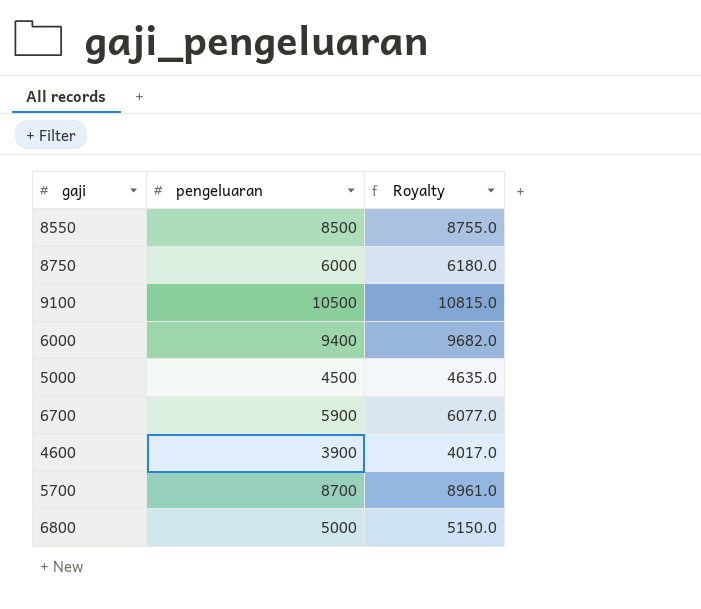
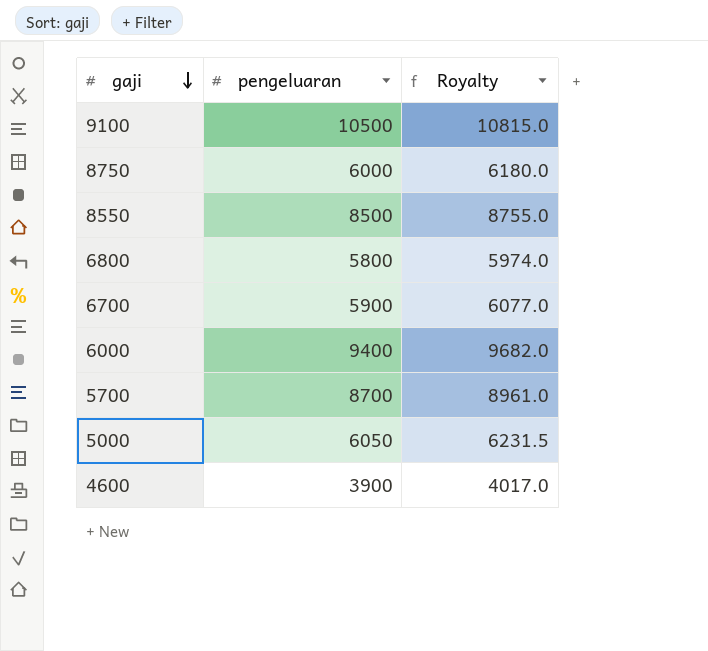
row order: none -> gaji descending
6800 | pengeluaran: 5000 -> 5800
6800 | Royalty: 5150.0 -> 5974.0
5000 | pengeluaran: 4500 -> 6050
5000 | Royalty: 4635.0 -> 6231.5

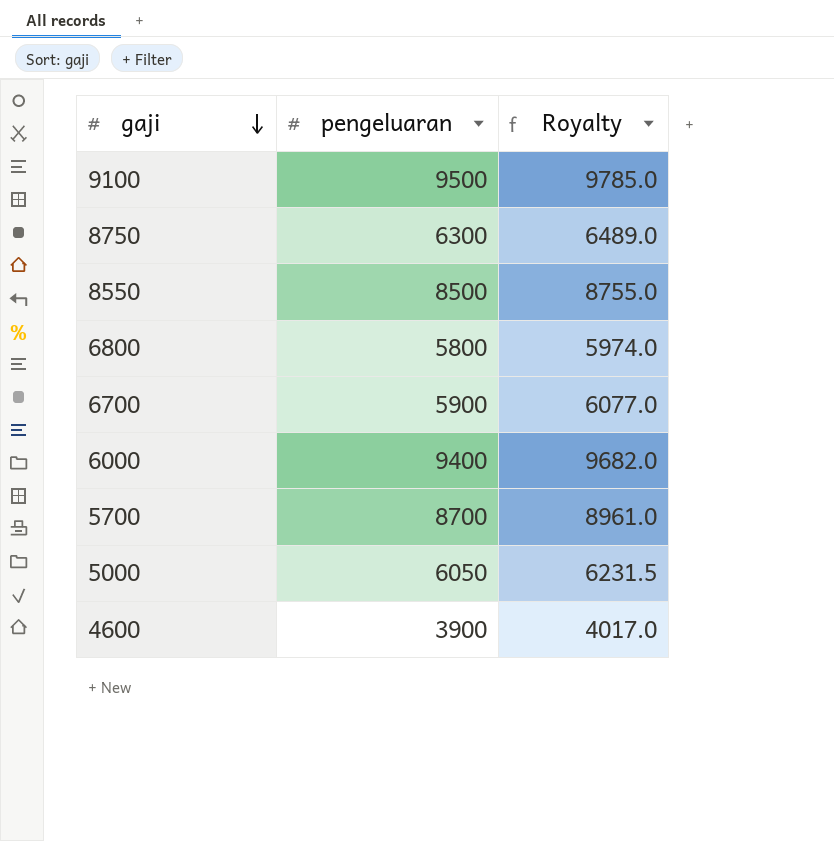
9100 | pengeluaran: 10500 -> 9500
9100 | Royalty: 10815.0 -> 9785.0
8750 | pengeluaran: 6000 -> 6300
8750 | Royalty: 6180.0 -> 6489.0

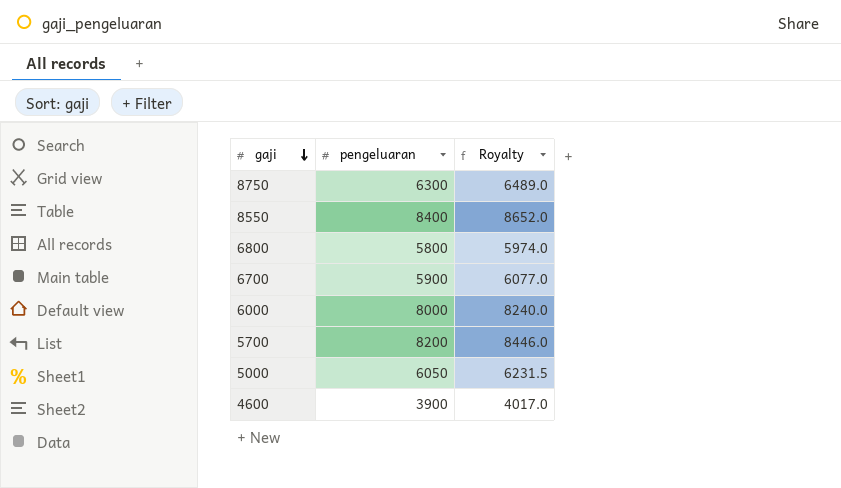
row 9100: 9500 | 9785.0 -> none
8550 | pengeluaran: 8500 -> 8400
8550 | Royalty: 8755.0 -> 8652.0
6000 | pengeluaran: 9400 -> 8000
6000 | Royalty: 9682.0 -> 8240.0
5700 | pengeluaran: 8700 -> 8200
5700 | Royalty: 8961.0 -> 8446.0

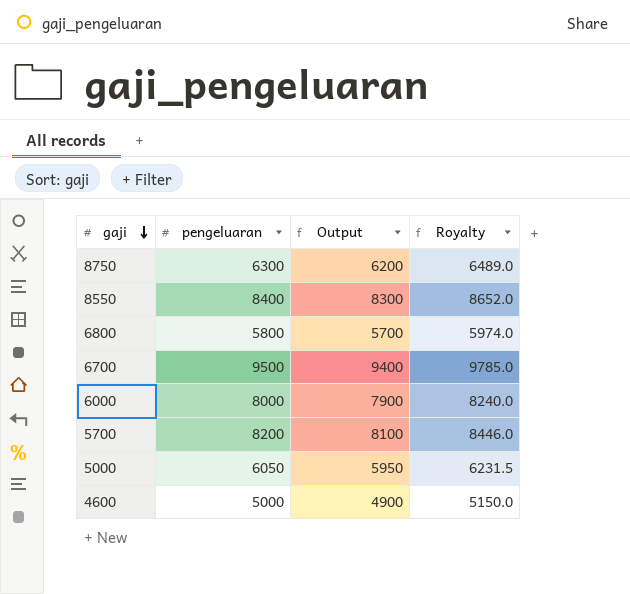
column Output | formula: none -> [pengeluaran] - 100
6700 | pengeluaran: 5900 -> 9500
6700 | Royalty: 6077.0 -> 9785.0
4600 | pengeluaran: 3900 -> 5000
4600 | Royalty: 4017.0 -> 5150.0

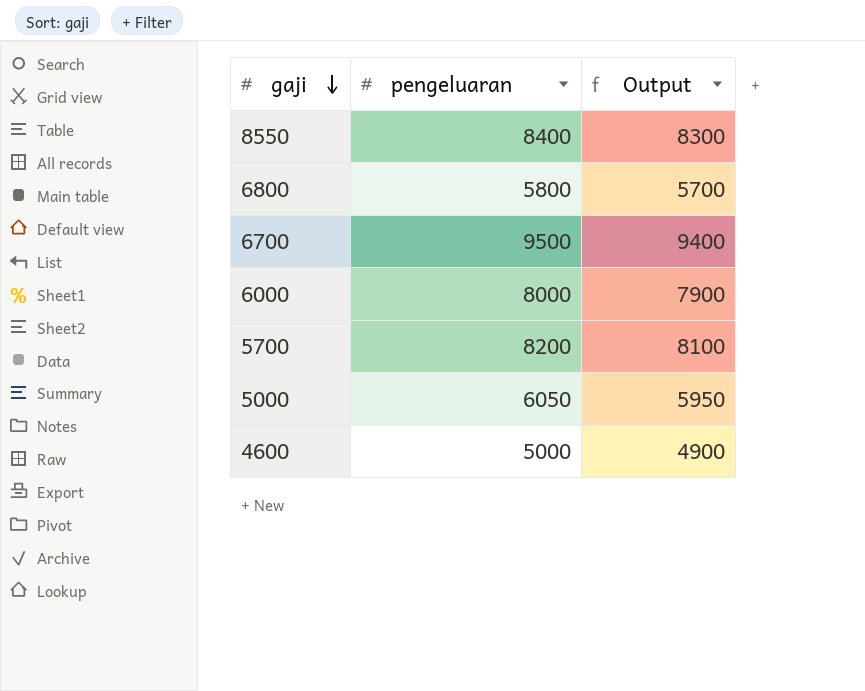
column Royalty | formula: [pengeluaran] * 1.03 -> none
row 8750: 6300 | 6200 | 6489.0 -> none

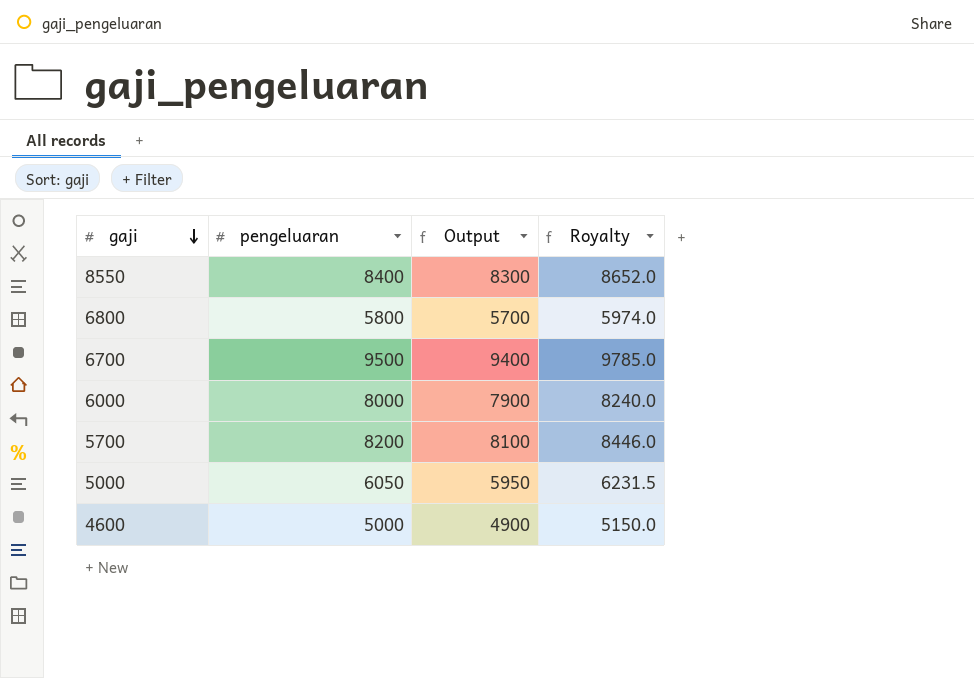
column Royalty | formula: none -> [pengeluaran] * 1.03

